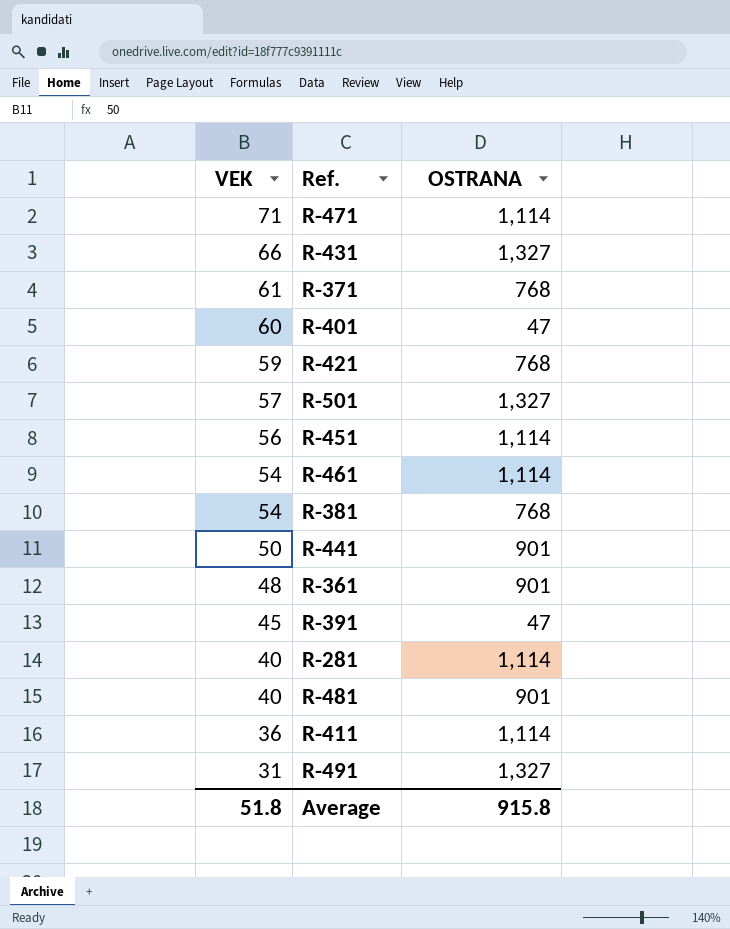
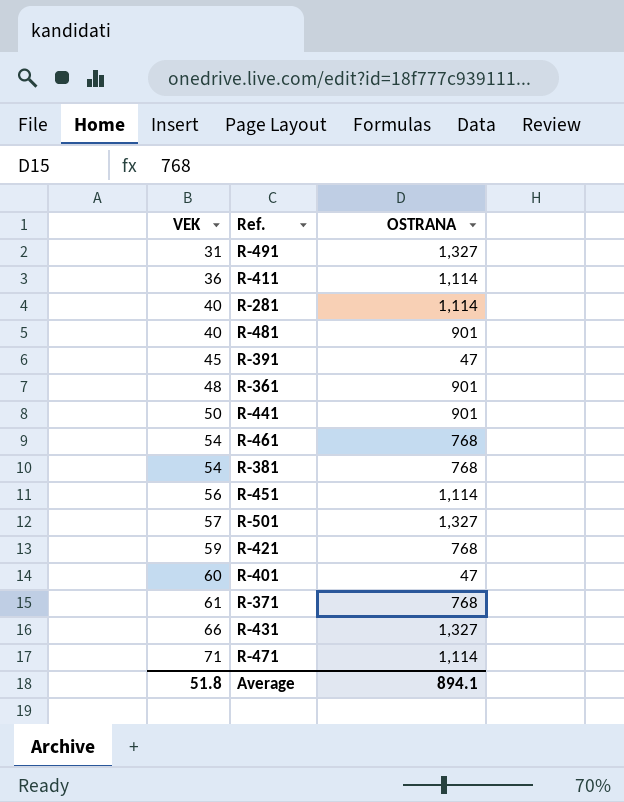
row order: VEK descending -> VEK ascending
R-461 | OSTRANA: 1,114 -> 768
Average | OSTRANA: 915.8 -> 894.1

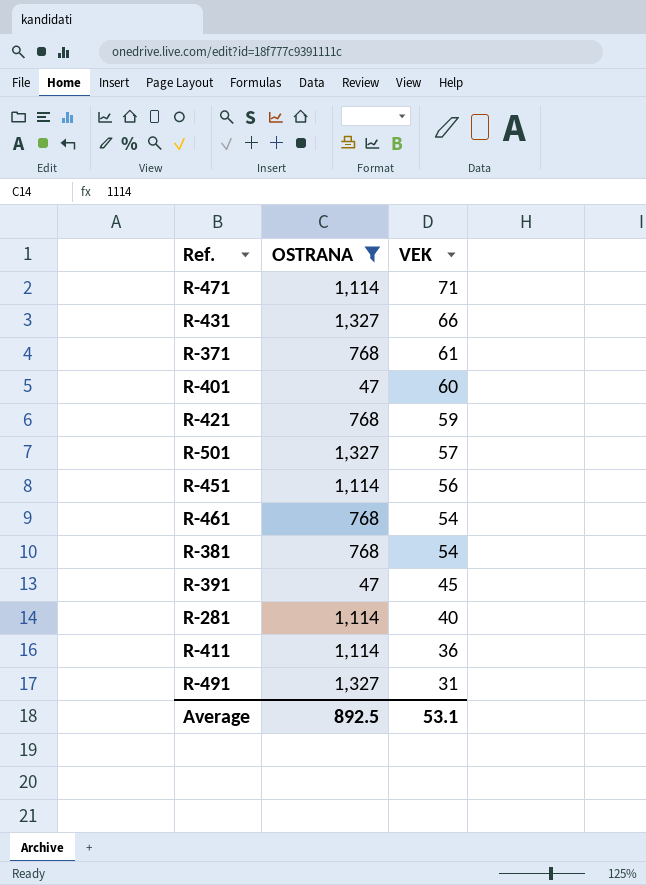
filter: none -> OSTRANA != 901
row order: VEK ascending -> VEK descending
column VEK | position: 1 -> 3
Average | OSTRANA: 894.1 -> 892.5
Average | VEK: 51.8 -> 53.1

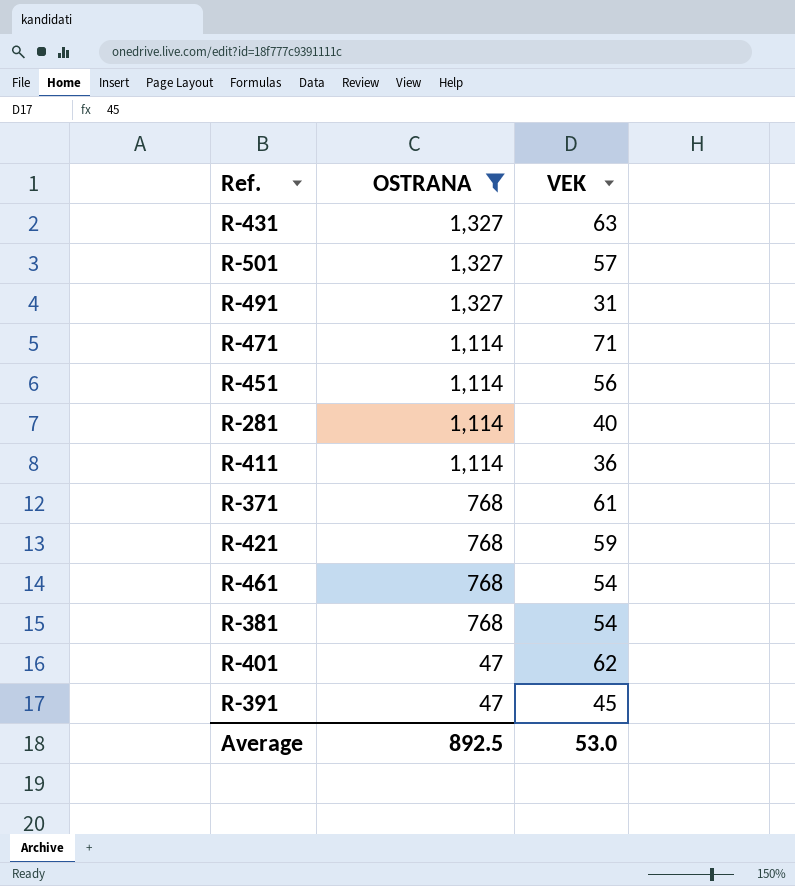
row order: VEK descending -> OSTRANA descending
R-431 | VEK: 66 -> 63
R-401 | VEK: 60 -> 62
Average | VEK: 53.1 -> 53.0

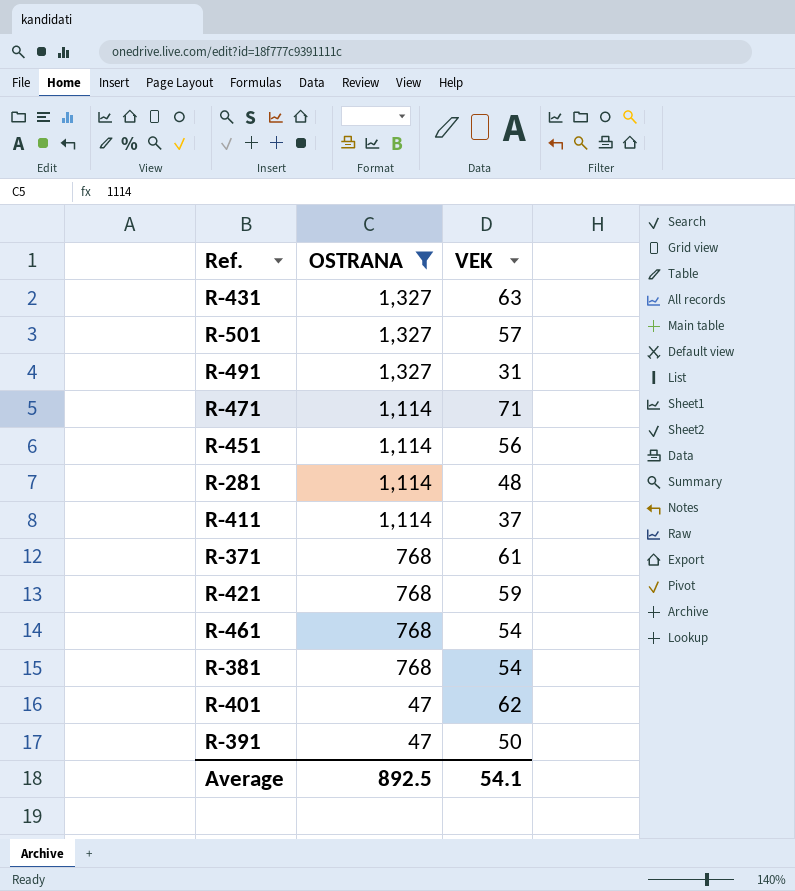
R-281 | VEK: 40 -> 48
R-411 | VEK: 36 -> 37
R-391 | VEK: 45 -> 50
Average | VEK: 53.0 -> 54.1

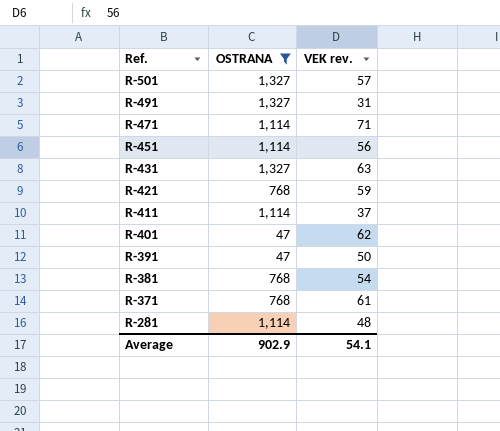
row order: OSTRANA descending -> Ref. descending
column name: VEK -> VEK rev.
row R-461: 768 | 54 -> none
Average | OSTRANA: 892.5 -> 902.9

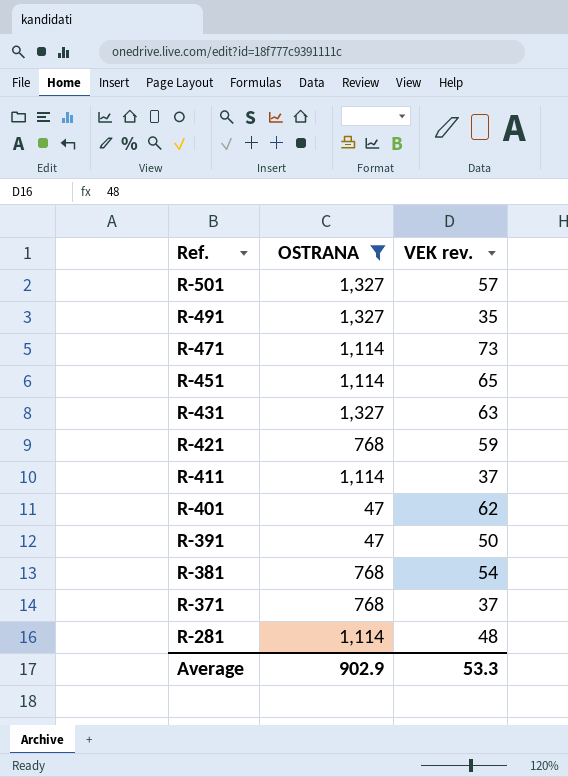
R-491 | VEK rev.: 31 -> 35
R-471 | VEK rev.: 71 -> 73
R-451 | VEK rev.: 56 -> 65
R-371 | VEK rev.: 61 -> 37
Average | VEK rev.: 54.1 -> 53.3

